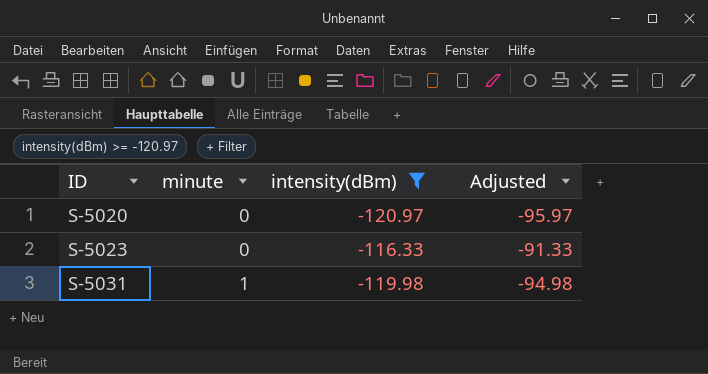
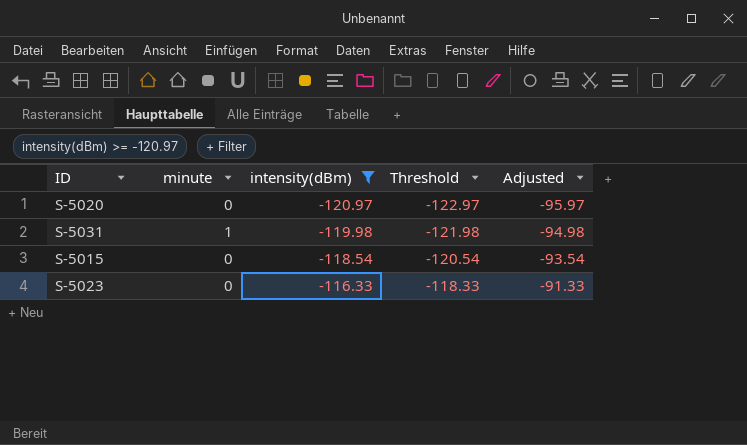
row order: ID ascending -> intensity(dBm) ascending
column Threshold | formula: none -> [intensity(dBm)] - 2
row S-5015: none -> 0 | -118.54 | -120.54 | -93.54

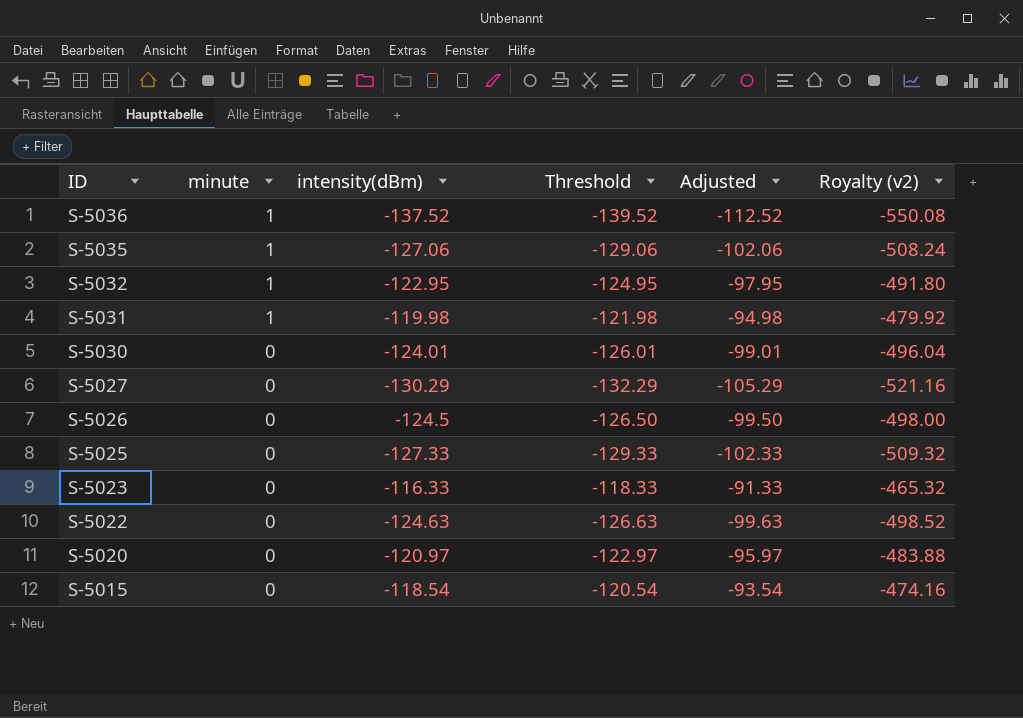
filter: intensity(dBm) >= -120.97 -> none
row order: intensity(dBm) ascending -> ID descending
column Royalty (v2) | formula: none -> [intensity(dBm)] * 4

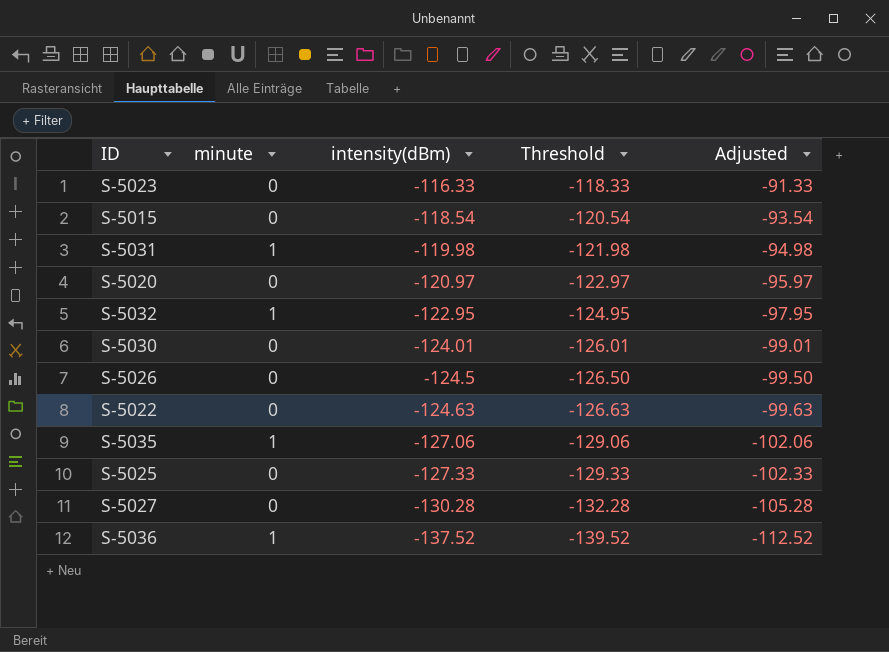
row order: ID descending -> intensity(dBm) descending
column Royalty (v2) | formula: [intensity(dBm)] * 4 -> none
S-5027 | intensity(dBm): -130.29 -> -130.28
S-5027 | Threshold: -132.29 -> -132.28
S-5027 | Adjusted: -105.29 -> -105.28

